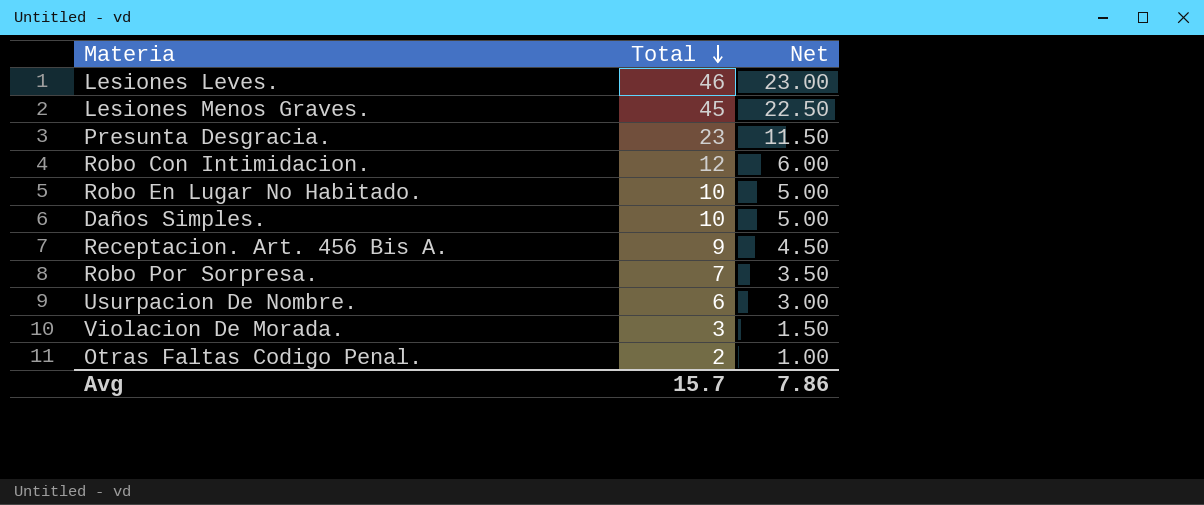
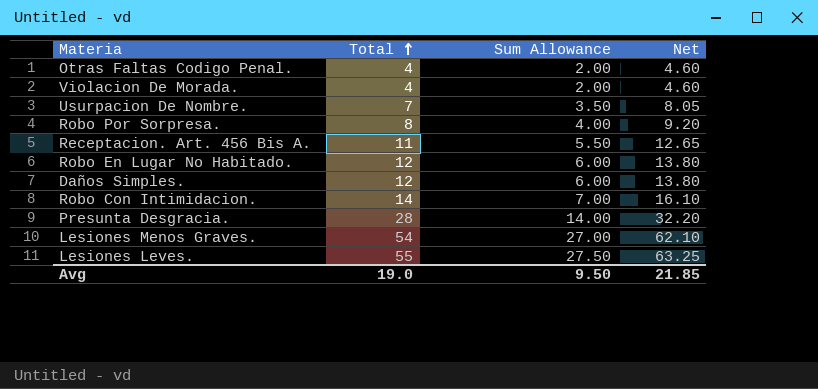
row order: Total descending -> Total ascending
column Sum Allowance | formula: none -> [Total] * 0.5
column Net | formula: [Total] * 0.5 -> [Total] * 1.15
Otras Faltas Codigo Penal. | Total: 2 -> 4
Violacion De Morada. | Total: 3 -> 4
Usurpacion De Nombre. | Total: 6 -> 7
Robo Por Sorpresa. | Total: 7 -> 8
Receptacion. Art. 456 Bis A. | Total: 9 -> 11
Robo En Lugar No Habitado. | Total: 10 -> 12
Daños Simples. | Total: 10 -> 12
Robo Con Intimidacion. | Total: 12 -> 14
Presunta Desgracia. | Total: 23 -> 28
Lesiones Menos Graves. | Total: 45 -> 54
Lesiones Leves. | Total: 46 -> 55
Avg | Total: 15.7 -> 19.0
Avg | Net: 7.86 -> 21.85

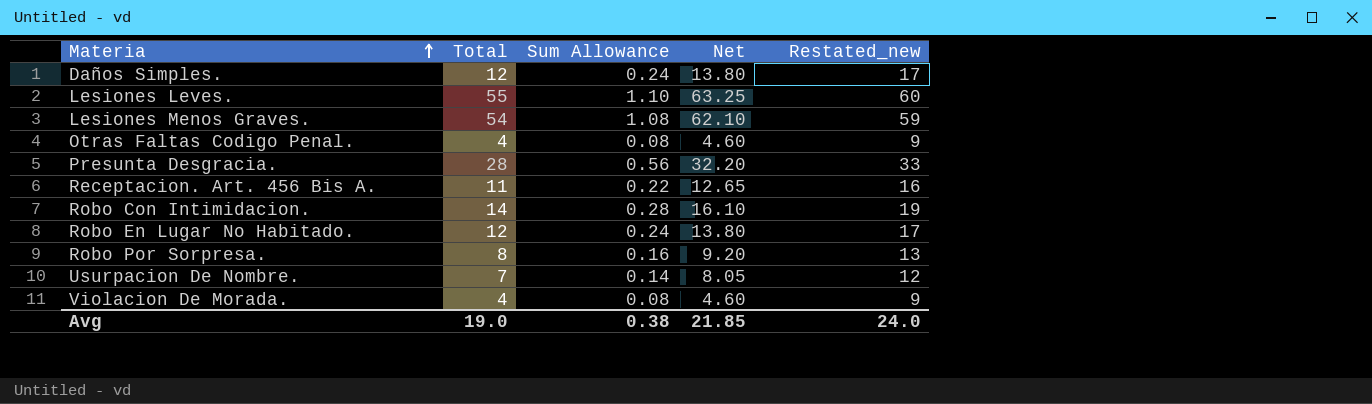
row order: Total ascending -> Materia ascending
column Sum Allowance | formula: [Total] * 0.5 -> [Total] * 0.02
column Restated_new | formula: none -> [Total] + 5
Avg | Sum Allowance: 9.50 -> 0.38

